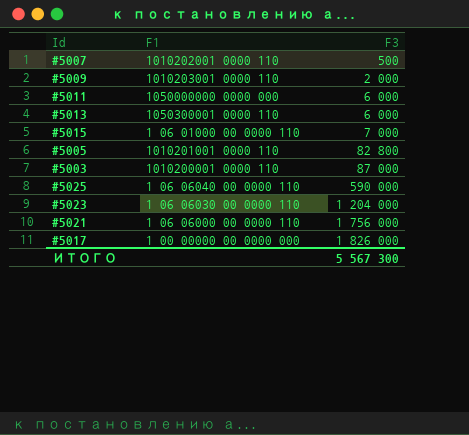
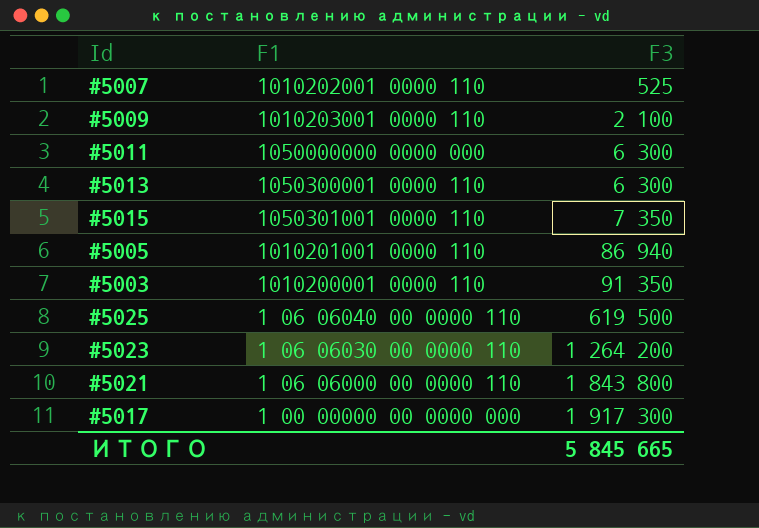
#5007 | F3: 500 -> 525
#5009 | F3: 2 000 -> 2 100
#5011 | F3: 6 000 -> 6 300
#5013 | F3: 6 000 -> 6 300
#5015 | F1: 1 06 01000 00 0000 110 -> 1050301001 0000 110
#5015 | F3: 7 000 -> 7 350
#5005 | F3: 82 800 -> 86 940
#5003 | F3: 87 000 -> 91 350
#5025 | F3: 590 000 -> 619 500
#5023 | F3: 1 204 000 -> 1 264 200
#5021 | F3: 1 756 000 -> 1 843 800
#5017 | F3: 1 826 000 -> 1 917 300
ИТОГО | F3: 5 567 300 -> 5 845 665

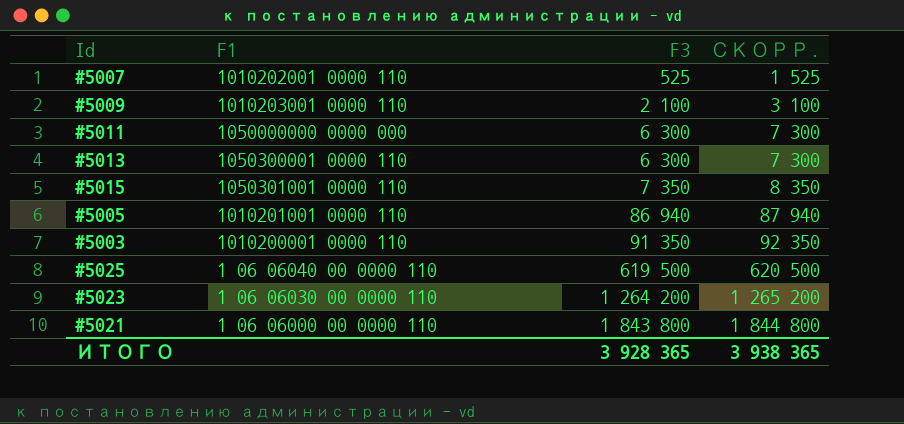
column СКОРР. | formula: none -> [F3] + 1000
row #5017: 1 00 00000 00 0000 000 | 1 917 300 -> none
ИТОГО | F3: 5 845 665 -> 3 928 365

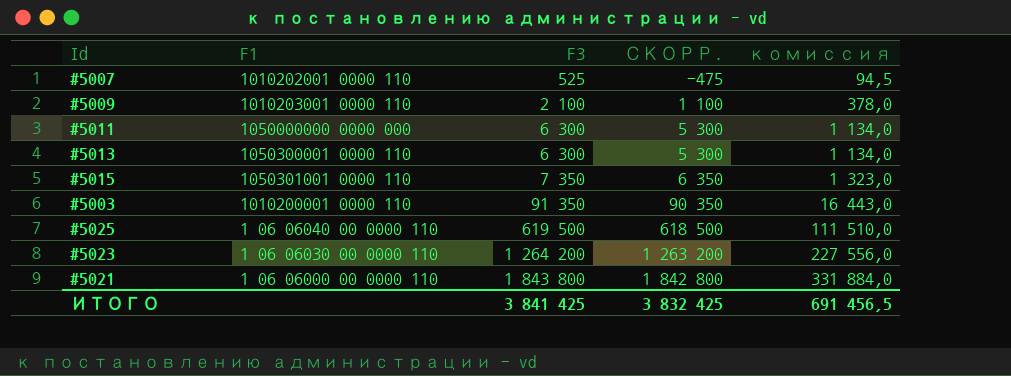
column СКОРР. | formula: [F3] + 1000 -> [F3] - 1000
column комиссия | formula: none -> [F3] * 0,18
row #5005: 1010201001 0000 110 | 86 940 | 87 940 -> none
ИТОГО | F3: 3 928 365 -> 3 841 425
ИТОГО | СКОРР.: 3 938 365 -> 3 832 425

